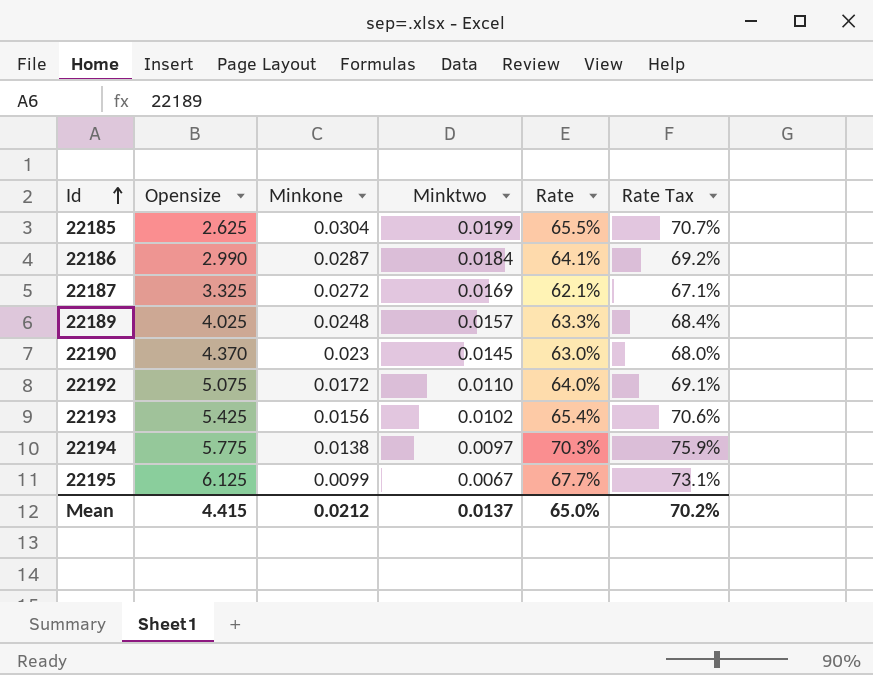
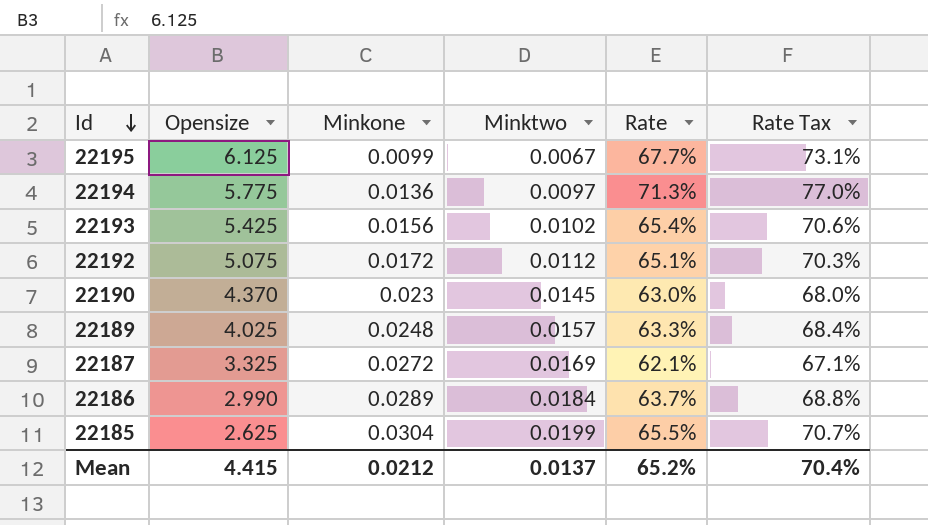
row order: Id ascending -> Id descending
22194 | Minkone: 0.0138 -> 0.0136
22194 | Rate: 70.3% -> 71.3%
22194 | Rate Tax: 75.9% -> 77.0%
22192 | Minktwo: 0.0110 -> 0.0112
22192 | Rate: 64.0% -> 65.1%
22192 | Rate Tax: 69.1% -> 70.3%
22186 | Minkone: 0.0287 -> 0.0289
22186 | Rate: 64.1% -> 63.7%
22186 | Rate Tax: 69.2% -> 68.8%
Mean | Rate: 65.0% -> 65.2%
Mean | Rate Tax: 70.2% -> 70.4%

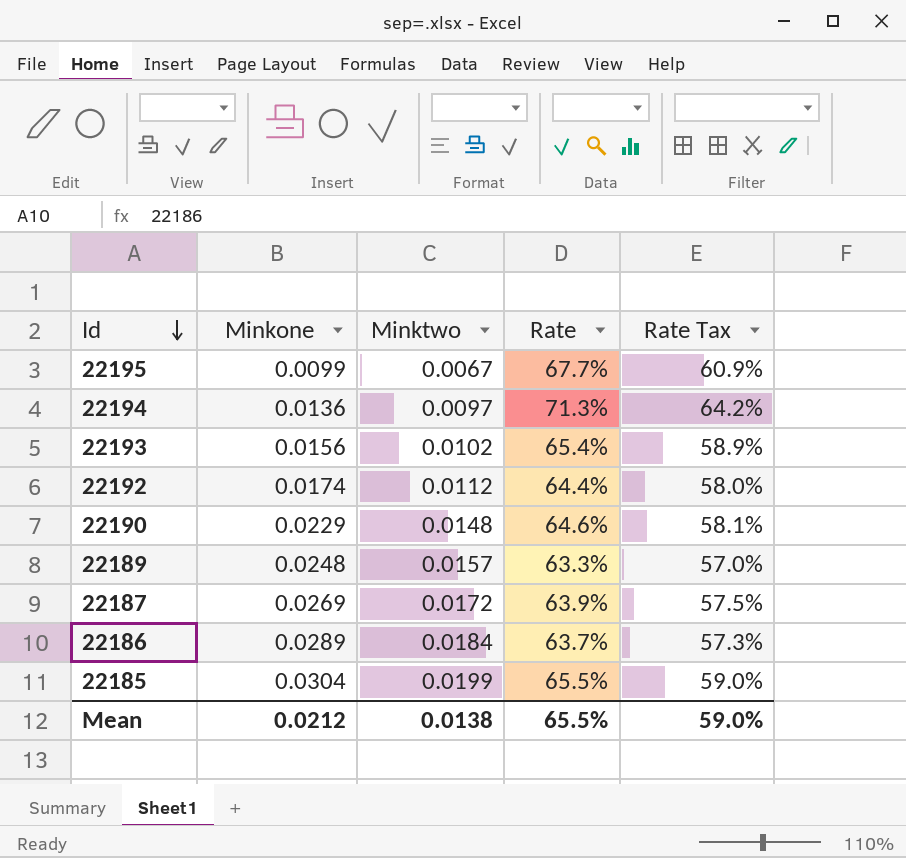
column Opensize | position: 2 -> none
column Rate Tax | formula: [Rate] * 1.08 -> [Rate] * 0.9
22192 | Minkone: 0.0172 -> 0.0174
22192 | Rate: 65.1% -> 64.4%
22190 | Minkone: 0.023 -> 0.0229
22190 | Minktwo: 0.0145 -> 0.0148
22190 | Rate: 63.0% -> 64.6%
22187 | Minkone: 0.0272 -> 0.0269
22187 | Minktwo: 0.0169 -> 0.0172
22187 | Rate: 62.1% -> 63.9%
Mean | Minktwo: 0.0137 -> 0.0138
Mean | Rate: 65.2% -> 65.5%
Mean | Rate Tax: 70.4% -> 59.0%

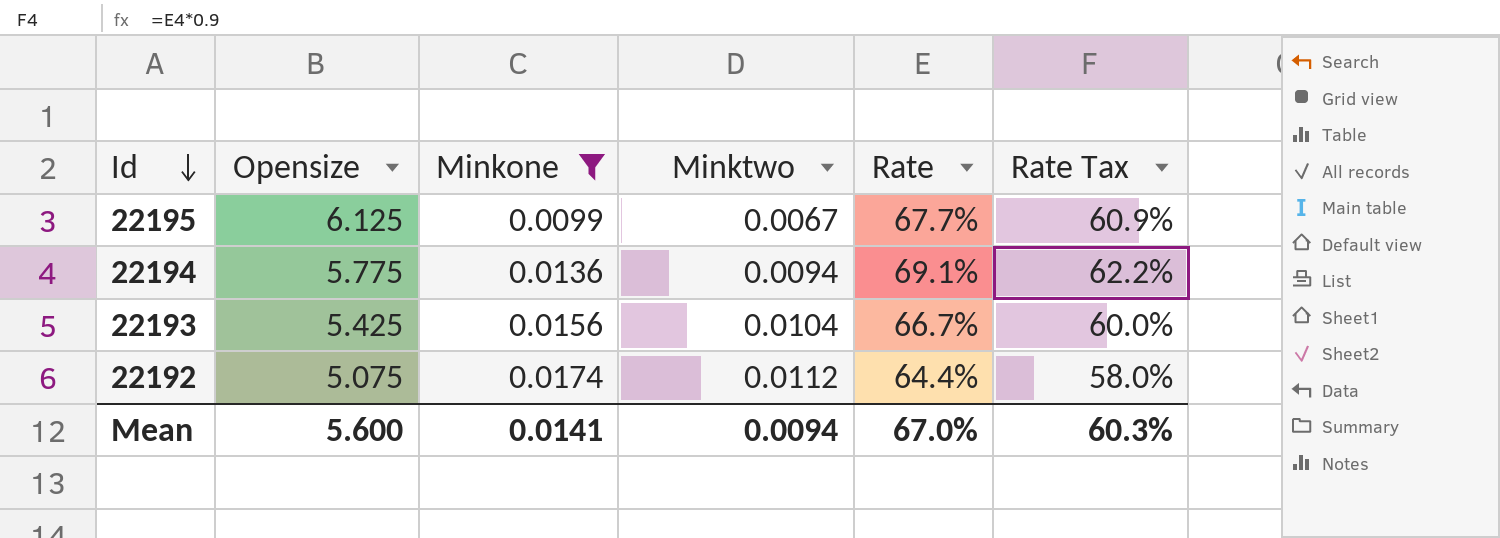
filter: none -> Minkone <= 0.0174
column Opensize | position: none -> 2
22194 | Minktwo: 0.0097 -> 0.0094
22194 | Rate: 71.3% -> 69.1%
22194 | Rate Tax: 64.2% -> 62.2%
22193 | Minktwo: 0.0102 -> 0.0104
22193 | Rate: 65.4% -> 66.7%
22193 | Rate Tax: 58.9% -> 60.0%
Mean | Minkone: 0.0212 -> 0.0141
Mean | Minktwo: 0.0138 -> 0.0094
Mean | Rate: 65.5% -> 67.0%
Mean | Rate Tax: 59.0% -> 60.3%

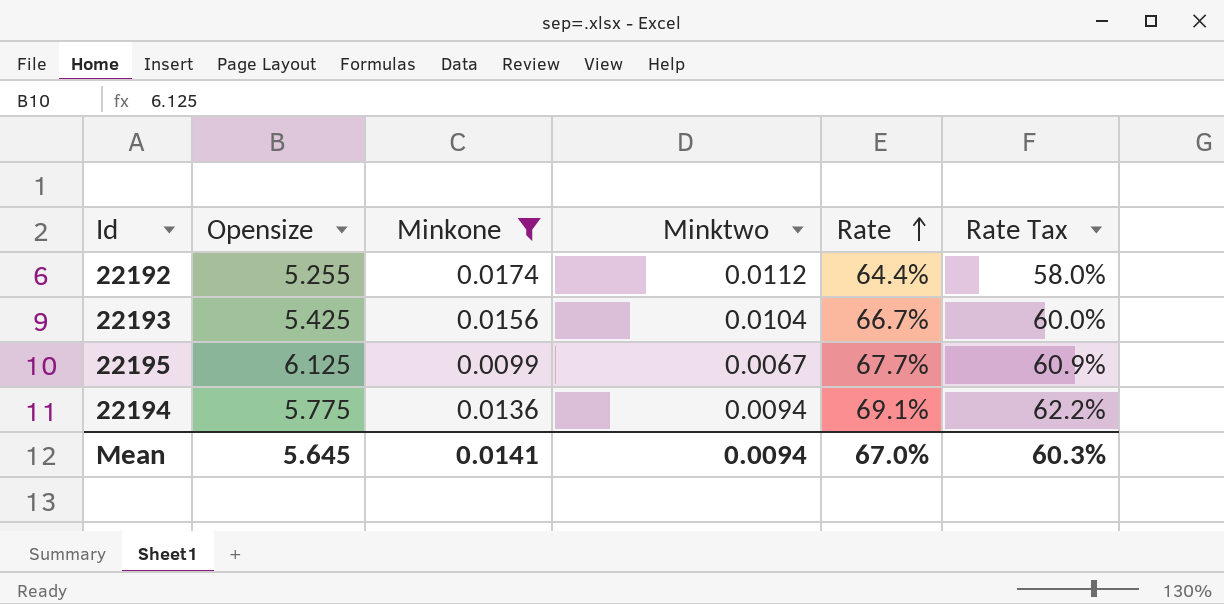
row order: Id descending -> Rate ascending
22192 | Opensize: 5.075 -> 5.255
Mean | Opensize: 5.600 -> 5.645

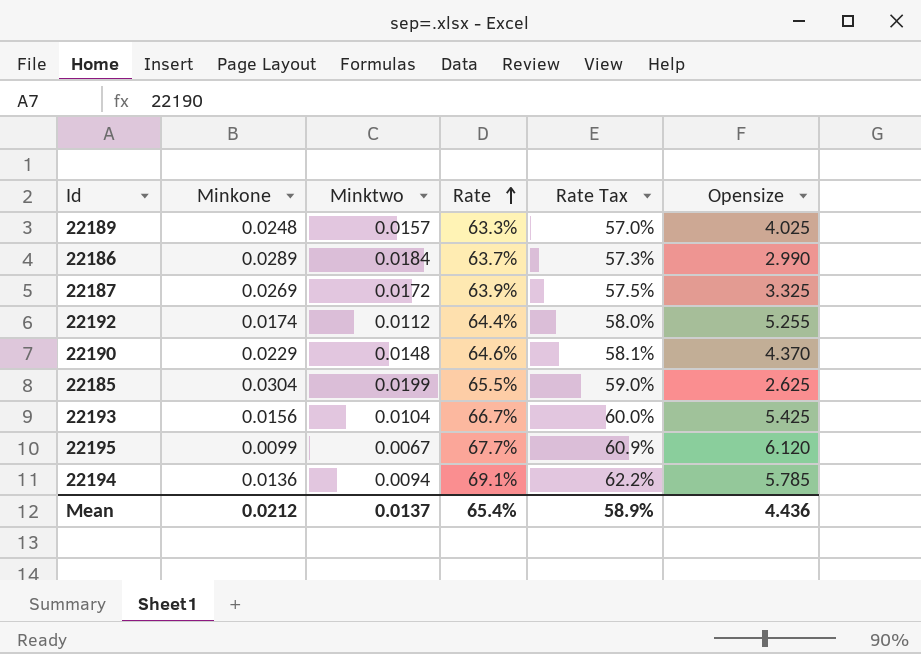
filter: Minkone <= 0.0174 -> none
column Opensize | position: 2 -> 6
22195 | Opensize: 6.125 -> 6.120
22194 | Opensize: 5.775 -> 5.785
Mean | Minkone: 0.0141 -> 0.0212
Mean | Minktwo: 0.0094 -> 0.0137
Mean | Rate: 67.0% -> 65.4%
Mean | Rate Tax: 60.3% -> 58.9%
Mean | Opensize: 5.645 -> 4.436

